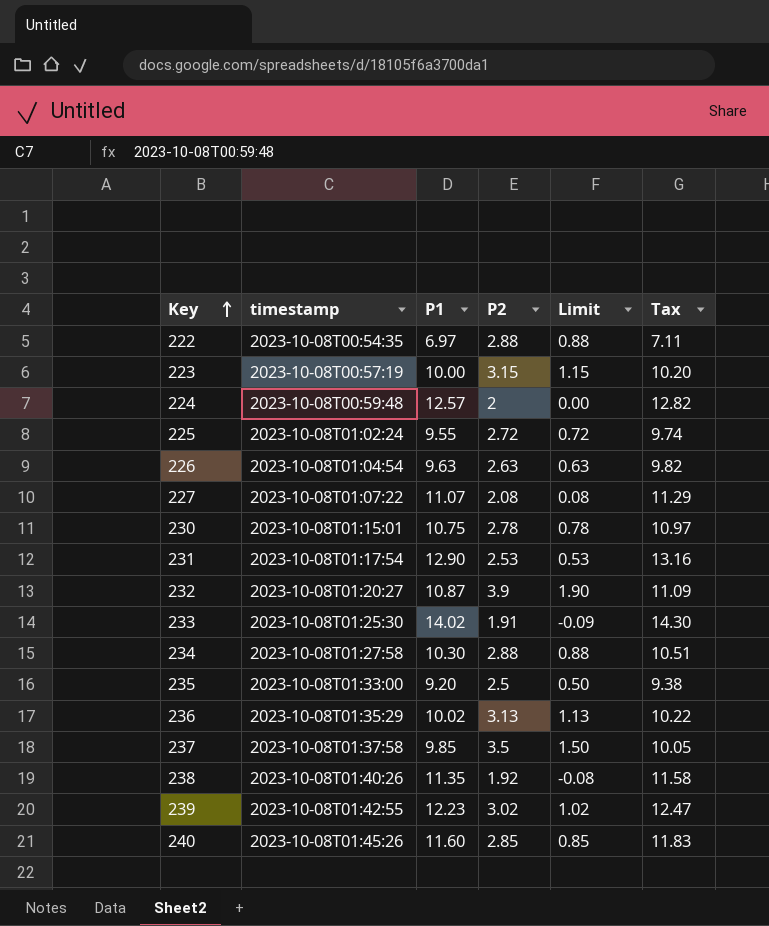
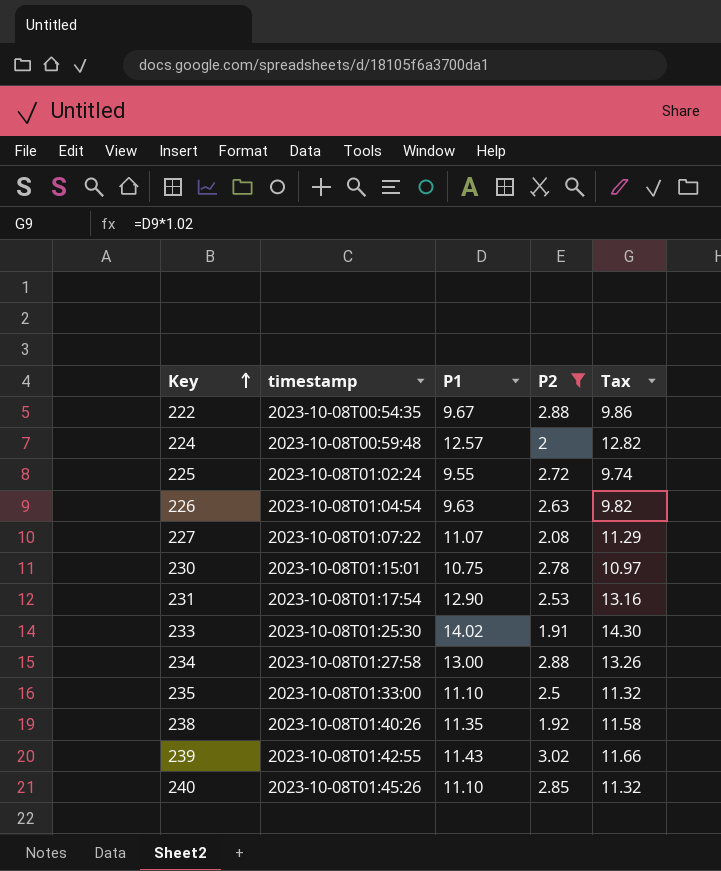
filter: none -> P2 <= 3.02
column Limit | formula: [P2] - 2 -> none
222 | P1: 6.97 -> 9.67
222 | Tax: 7.11 -> 9.86
234 | P1: 10.30 -> 13.00
234 | Tax: 10.51 -> 13.26
235 | P1: 9.20 -> 11.10
235 | Tax: 9.38 -> 11.32
239 | P1: 12.23 -> 11.43
239 | Tax: 12.47 -> 11.66
240 | P1: 11.60 -> 11.10
240 | Tax: 11.83 -> 11.32

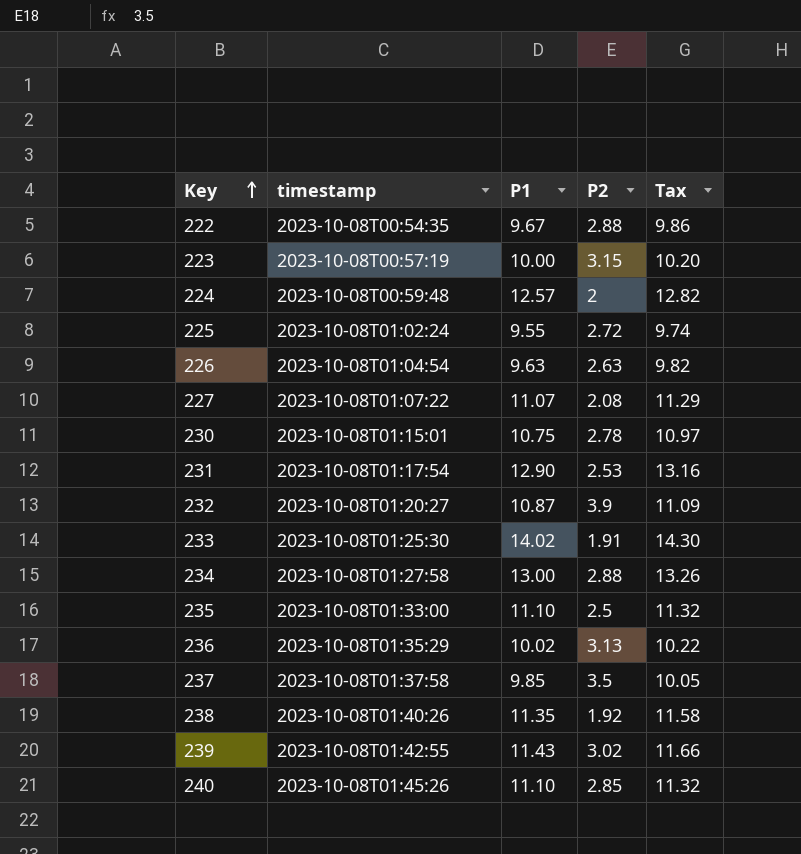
filter: P2 <= 3.02 -> none

